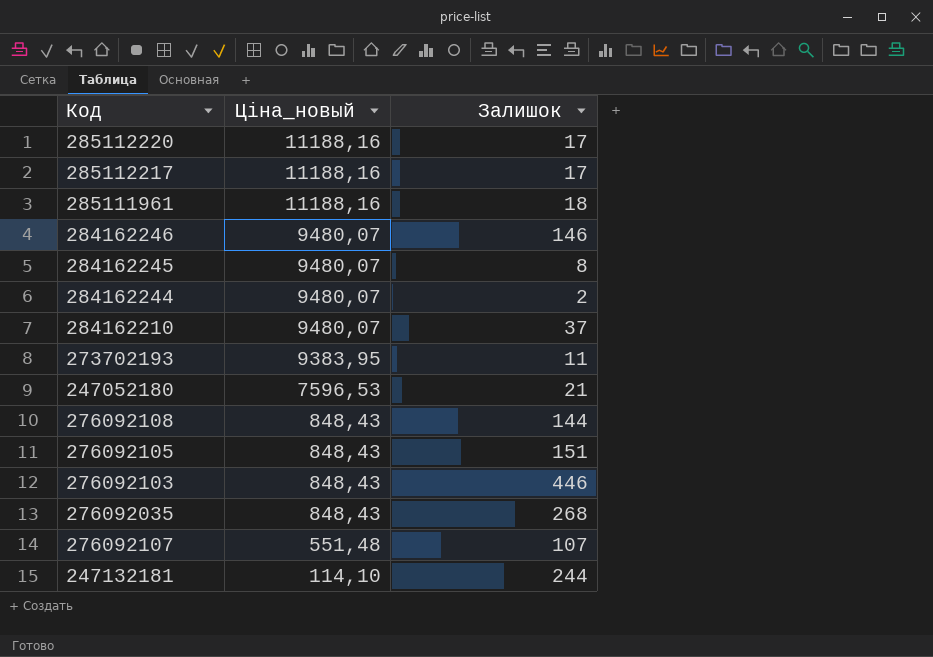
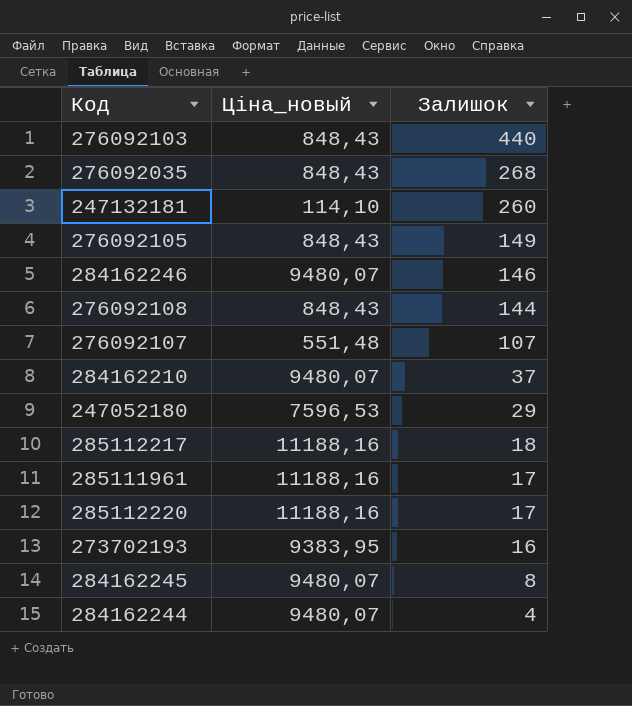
row order: Ціна_новый descending -> Залишок descending
276092103 | Залишок: 446 -> 440
247132181 | Залишок: 244 -> 260
276092105 | Залишок: 151 -> 149
247052180 | Залишок: 21 -> 29
285112217 | Залишок: 17 -> 18
285111961 | Залишок: 18 -> 17
273702193 | Залишок: 11 -> 16
284162244 | Залишок: 2 -> 4

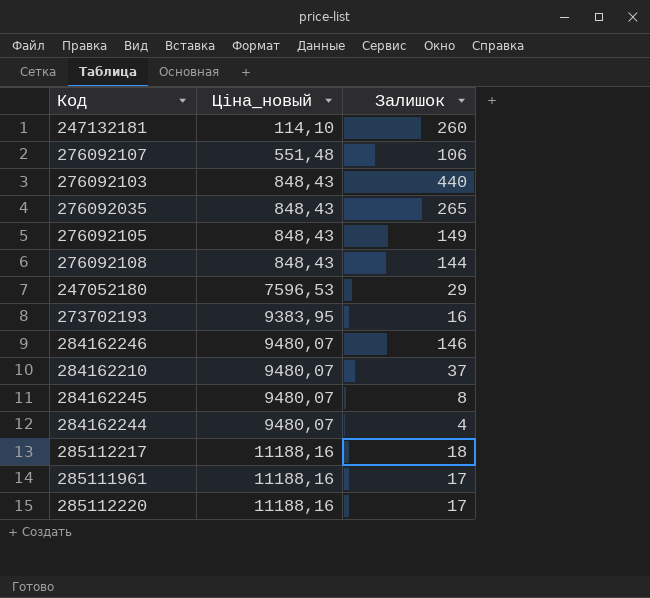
row order: Залишок descending -> Ціна_новый ascending
276092107 | Залишок: 107 -> 106
276092035 | Залишок: 268 -> 265

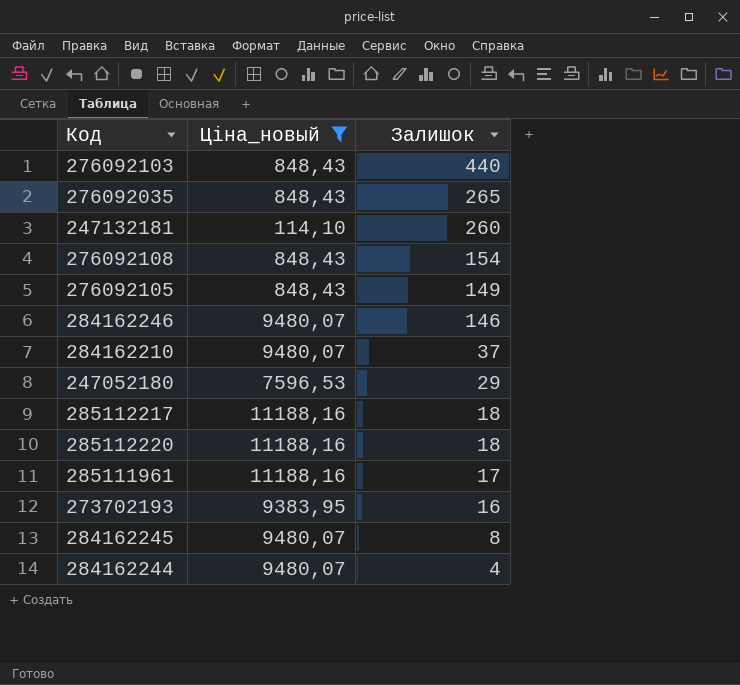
filter: none -> Ціна_новый != 551,48
row order: Ціна_новый ascending -> Залишок descending
276092108 | Залишок: 144 -> 154
285112220 | Залишок: 17 -> 18

